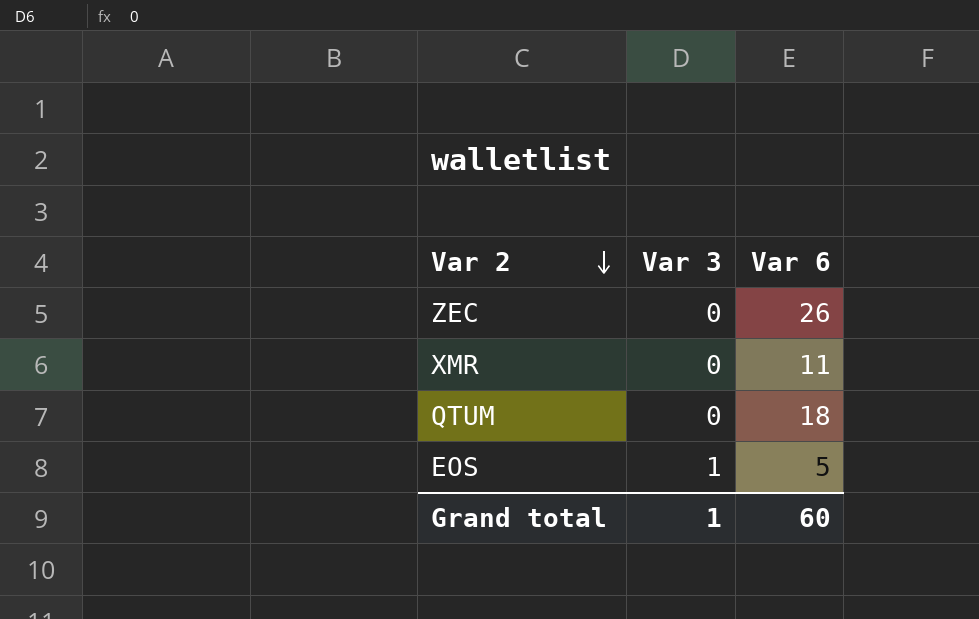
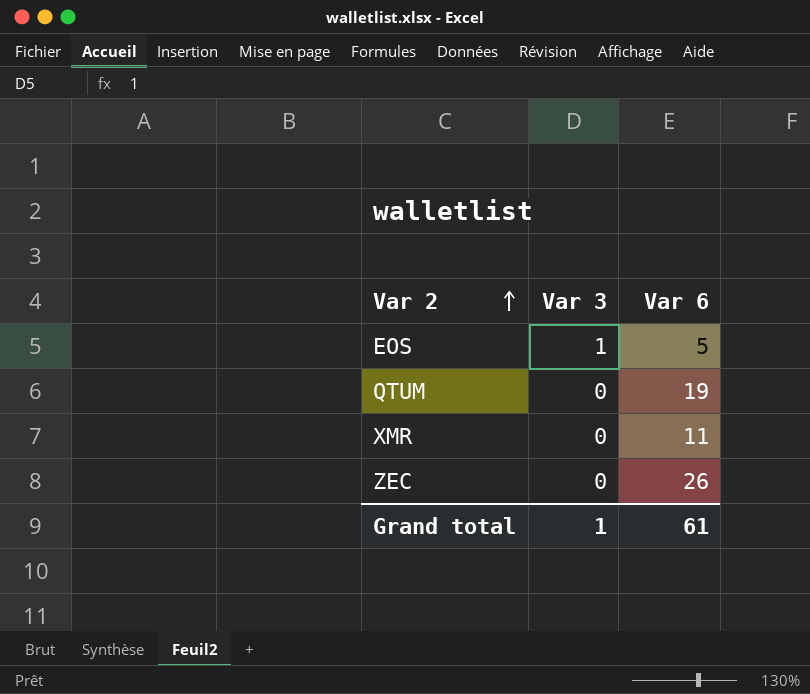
row order: Var 2 descending -> Var 2 ascending
QTUM | Var 6: 18 -> 19
Grand total | Var 6: 60 -> 61

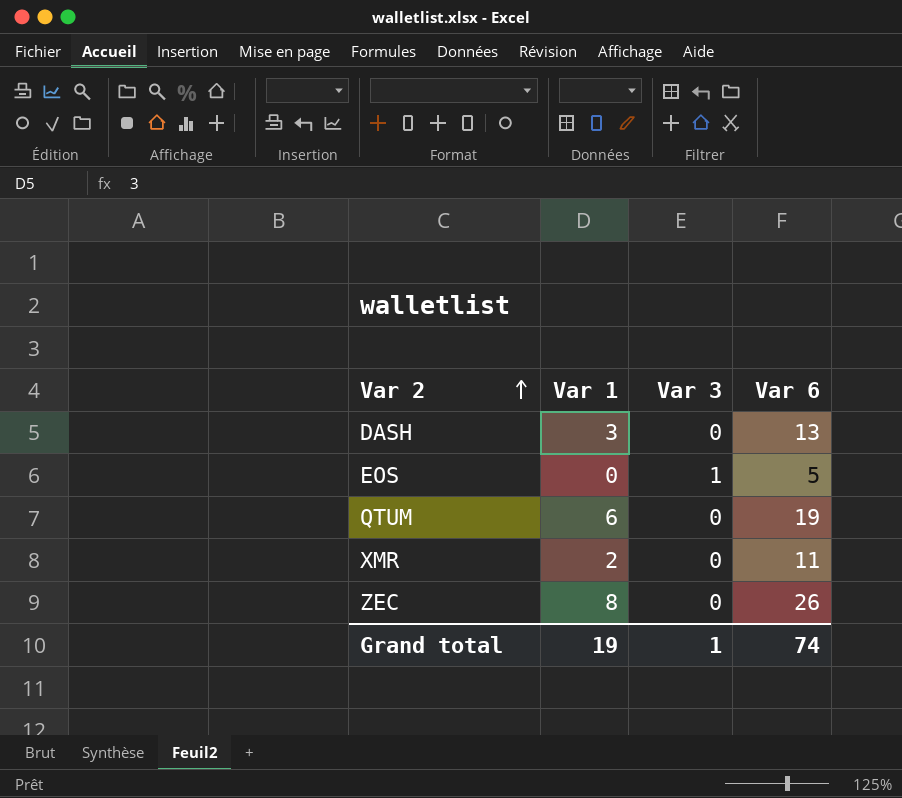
column Var 1 | position: none -> 2
row DASH: none -> 3 | 0 | 13
Grand total | Var 6: 61 -> 74

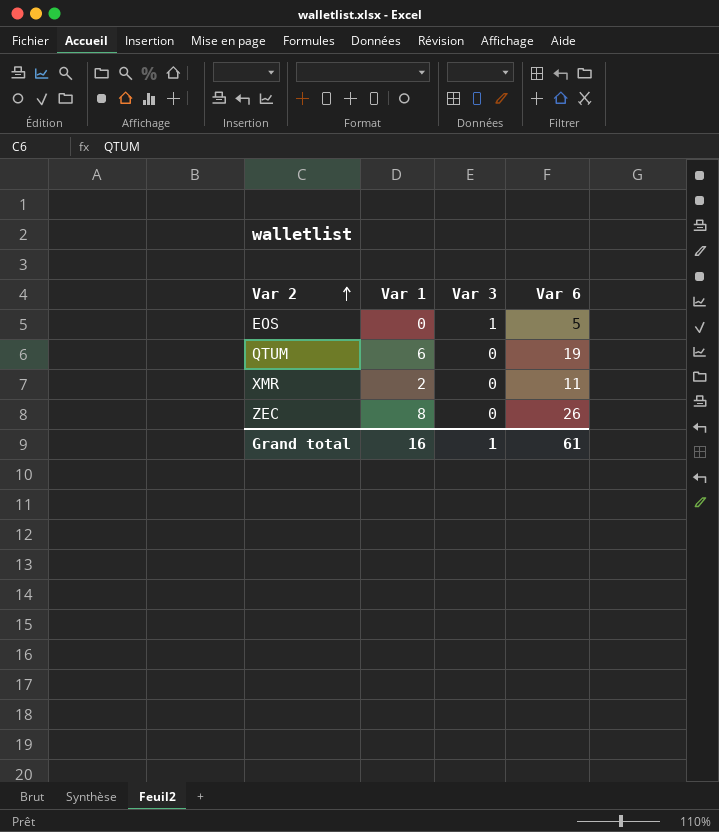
row DASH: 3 | 0 | 13 -> none
Grand total | Var 1: 19 -> 16
Grand total | Var 6: 74 -> 61

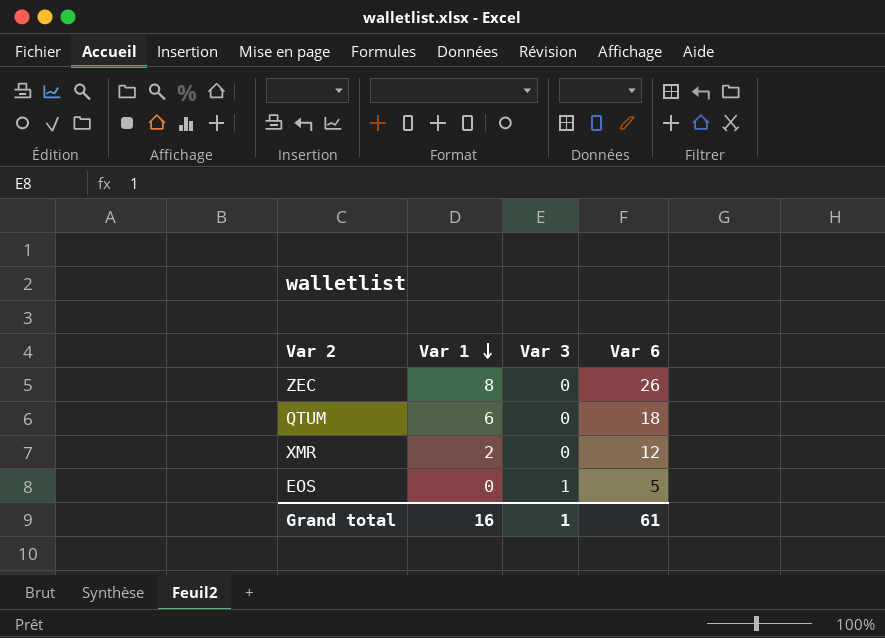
row order: Var 2 ascending -> Var 1 descending
QTUM | Var 6: 19 -> 18
XMR | Var 6: 11 -> 12

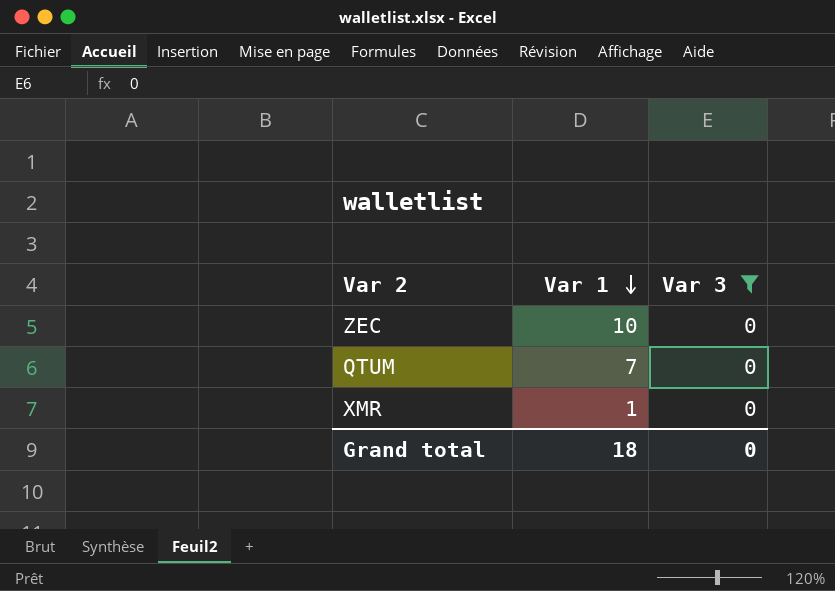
filter: none -> Var 3 = 0
column Var 6 | position: 4 -> none
ZEC | Var 1: 8 -> 10
QTUM | Var 1: 6 -> 7
XMR | Var 1: 2 -> 1
Grand total | Var 1: 16 -> 18
Grand total | Var 3: 1 -> 0

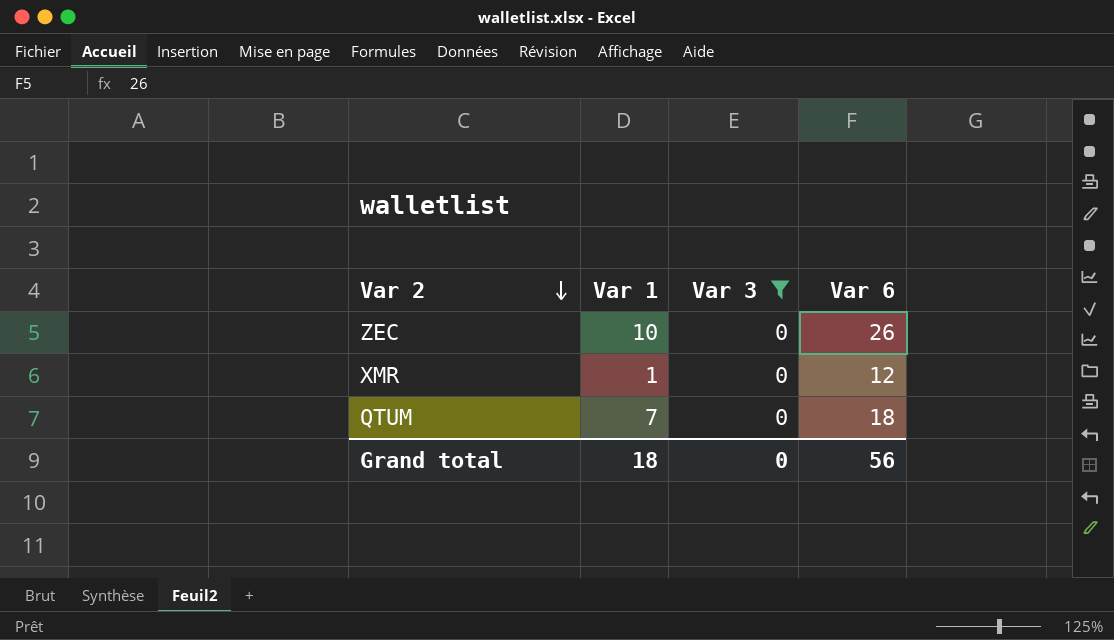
row order: Var 1 descending -> Var 2 descending
column Var 6 | position: none -> 4

